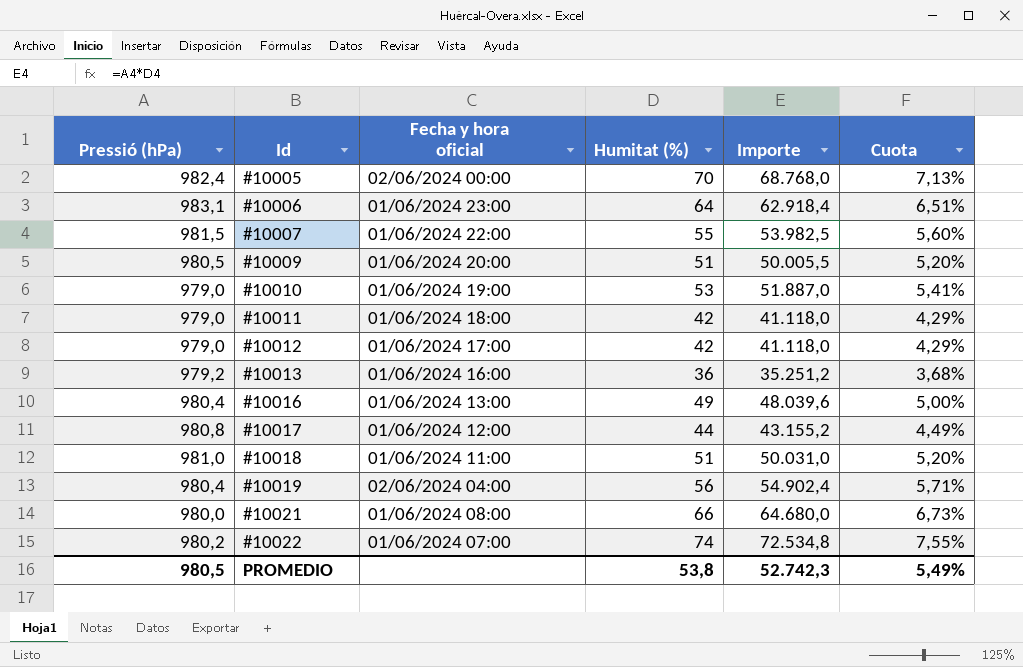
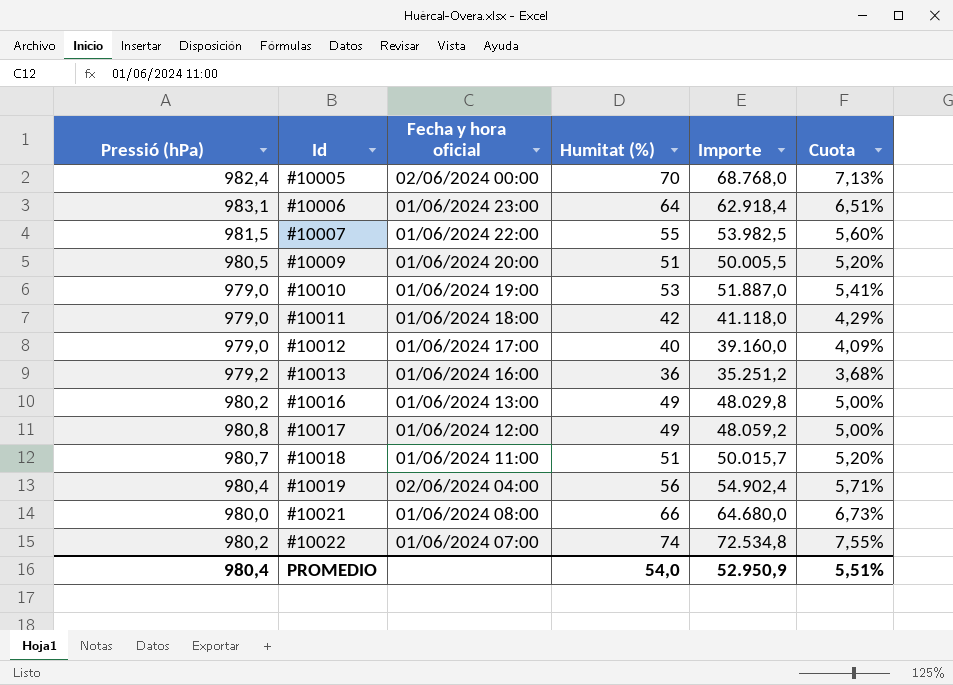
#10012 | Humitat (%): 42 -> 40
#10012 | Importe: 41.118,0 -> 39.160,0
#10012 | Cuota: 4,29% -> 4,09%
#10016 | Pressió (hPa): 980,4 -> 980,2
#10016 | Importe: 48.039,6 -> 48.029,8
#10017 | Humitat (%): 44 -> 49
#10017 | Importe: 43.155,2 -> 48.059,2
#10017 | Cuota: 4,49% -> 5,00%
#10018 | Pressió (hPa): 981,0 -> 980,7
#10018 | Importe: 50.031,0 -> 50.015,7
PROMEDIO | Pressió (hPa): 980,5 -> 980,4
PROMEDIO | Humitat (%): 53,8 -> 54,0
PROMEDIO | Importe: 52.742,3 -> 52.950,9
PROMEDIO | Cuota: 5,49% -> 5,51%

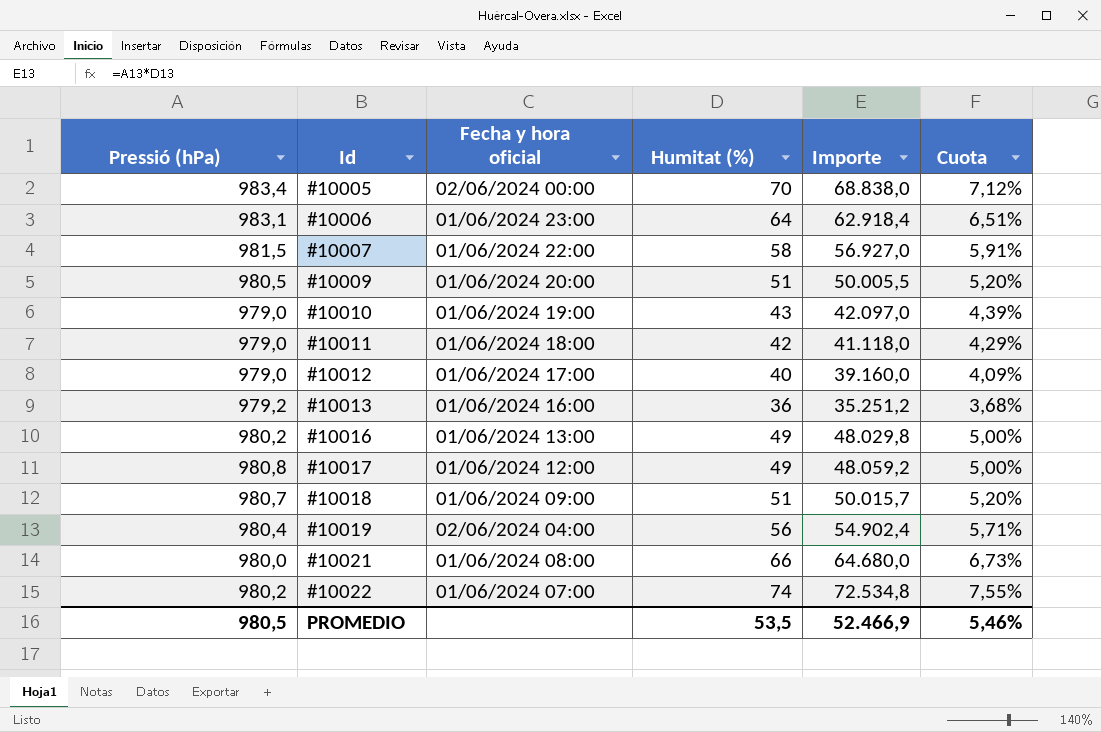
#10005 | Pressió (hPa): 982,4 -> 983,4
#10005 | Importe: 68.768,0 -> 68.838,0
#10005 | Cuota: 7,13% -> 7,12%
#10007 | Humitat (%): 55 -> 58
#10007 | Importe: 53.982,5 -> 56.927,0
#10007 | Cuota: 5,60% -> 5,91%
#10010 | Humitat (%): 53 -> 43
#10010 | Importe: 51.887,0 -> 42.097,0
#10010 | Cuota: 5,41% -> 4,39%
#10018 | Fecha y hora oficial: 01/06/2024 11:00 -> 01/06/2024 09:00
PROMEDIO | Pressió (hPa): 980,4 -> 980,5
PROMEDIO | Humitat (%): 54,0 -> 53,5
PROMEDIO | Importe: 52.950,9 -> 52.466,9
PROMEDIO | Cuota: 5,51% -> 5,46%

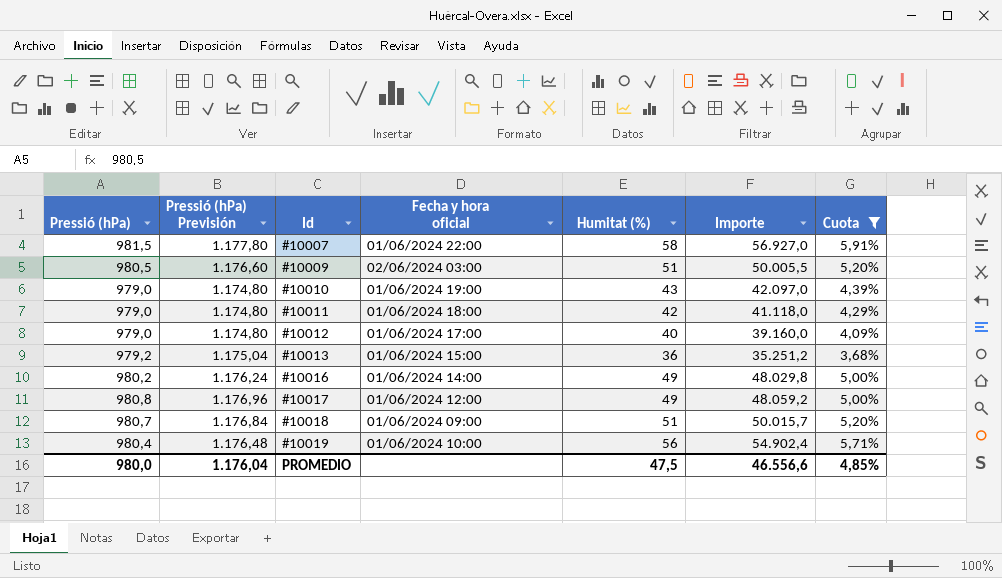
filter: none -> Cuota <= 5,91%
column Pressió (hPa) Previsión | formula: none -> [Pressió (hPa)] * 1,2
#10009 | Fecha y hora oficial: 01/06/2024 20:00 -> 02/06/2024 03:00
#10013 | Fecha y hora oficial: 01/06/2024 16:00 -> 01/06/2024 15:00
#10016 | Fecha y hora oficial: 01/06/2024 13:00 -> 01/06/2024 14:00
#10019 | Fecha y hora oficial: 02/06/2024 04:00 -> 01/06/2024 10:00
PROMEDIO | Pressió (hPa): 980,5 -> 980,0
PROMEDIO | Humitat (%): 53,5 -> 47,5
PROMEDIO | Importe: 52.466,9 -> 46.556,6
PROMEDIO | Cuota: 5,46% -> 4,85%

